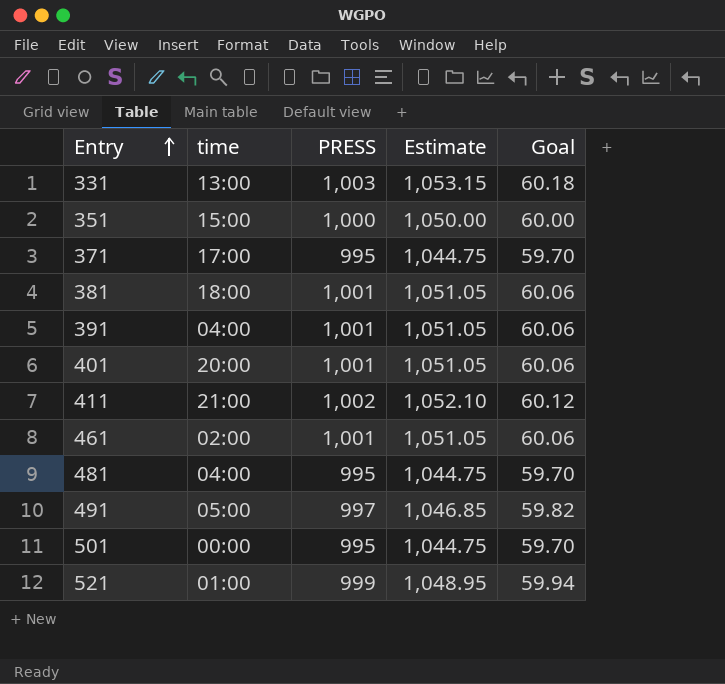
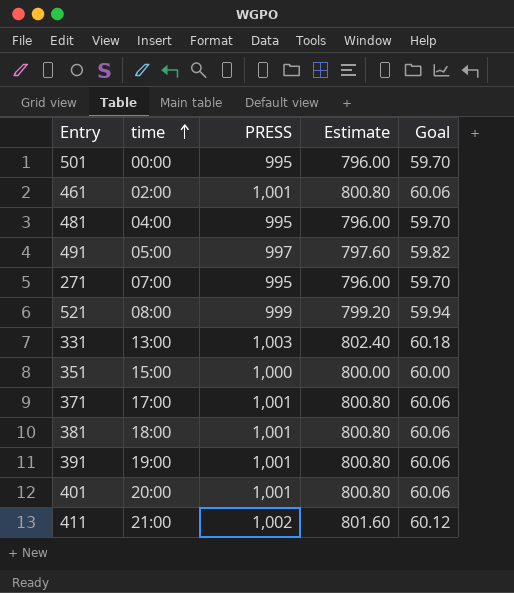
row order: Entry ascending -> time ascending
column Estimate | formula: [PRESS] * 1.05 -> [PRESS] * 0.8
row 271: none -> 07:00 | 995 | 796.00 | 59.70
521 | time: 01:00 -> 08:00
371 | PRESS: 995 -> 1,001
371 | Goal: 59.70 -> 60.06
391 | time: 04:00 -> 19:00

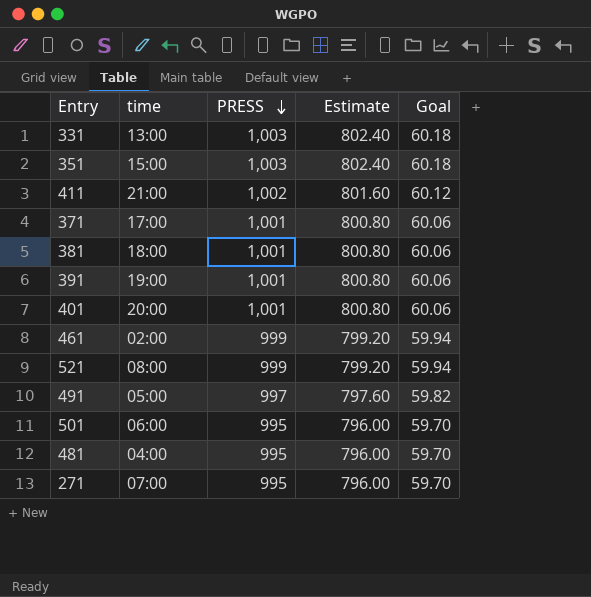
row order: time ascending -> PRESS descending
351 | PRESS: 1,000 -> 1,003
351 | Estimate: 800.00 -> 802.40
351 | Goal: 60.00 -> 60.18
461 | PRESS: 1,001 -> 999
461 | Estimate: 800.80 -> 799.20
461 | Goal: 60.06 -> 59.94
501 | time: 00:00 -> 06:00

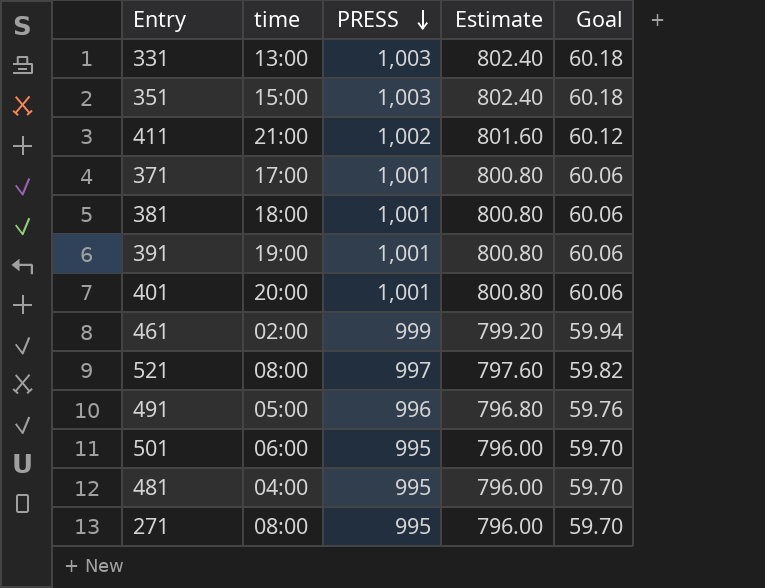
521 | PRESS: 999 -> 997
521 | Estimate: 799.20 -> 797.60
521 | Goal: 59.94 -> 59.82
491 | PRESS: 997 -> 996
491 | Estimate: 797.60 -> 796.80
491 | Goal: 59.82 -> 59.76
271 | time: 07:00 -> 08:00

